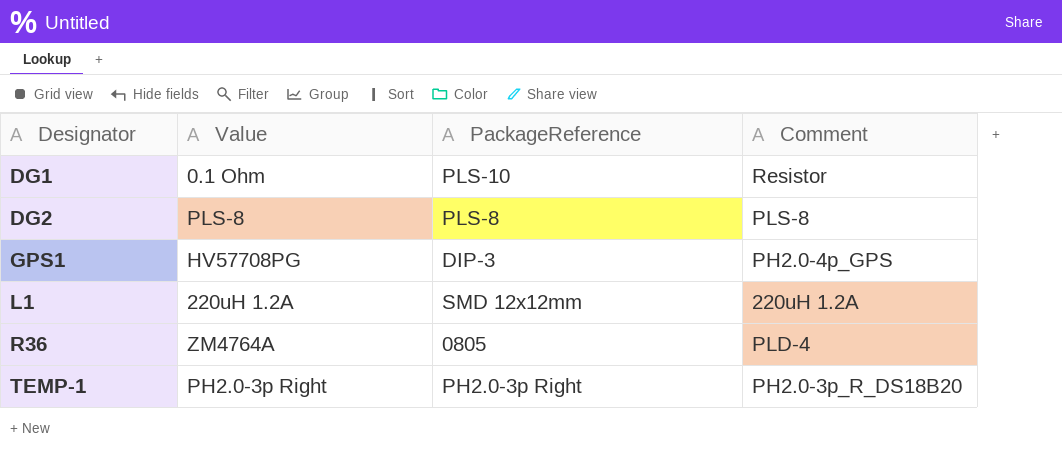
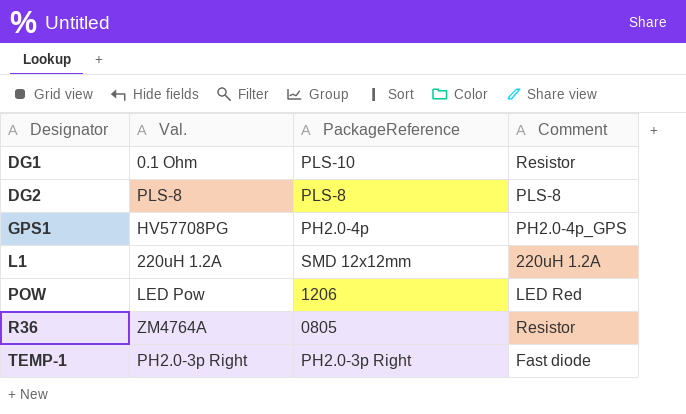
column name: Value -> Val.
GPS1 | PackageReference: DIP-3 -> PH2.0-4p
row POW: none -> LED Pow | 1206 | LED Red
R36 | Comment: PLD-4 -> Resistor
TEMP-1 | Comment: PH2.0-3p_R_DS18B20 -> Fast diode

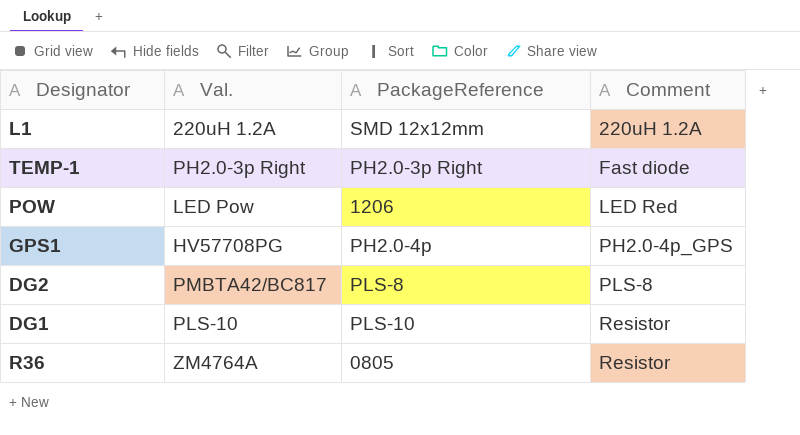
row order: Designator ascending -> Comment ascending
DG2 | Val.: PLS-8 -> PMBTA42/BC817
DG1 | Val.: 0.1 Ohm -> PLS-10

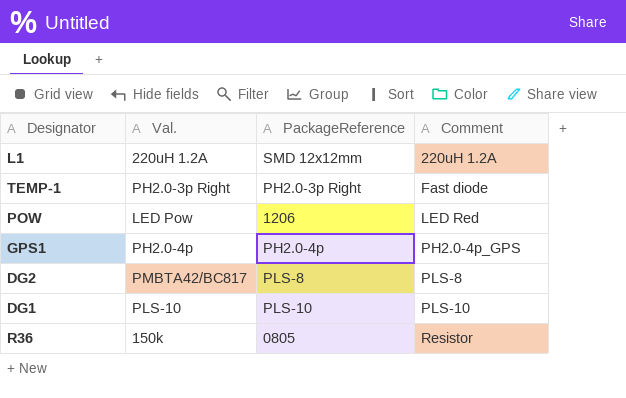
GPS1 | Val.: HV57708PG -> PH2.0-4p
DG1 | Comment: Resistor -> PLS-10
R36 | Val.: ZM4764A -> 150k

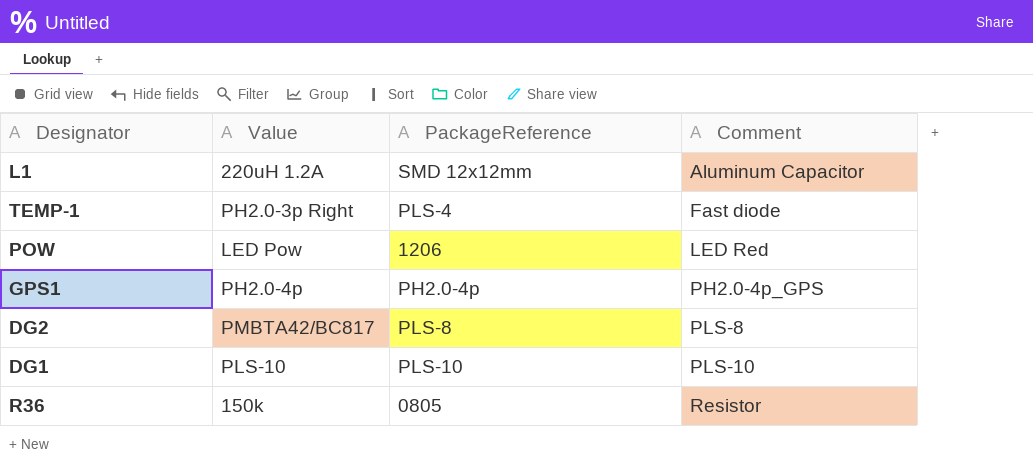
column name: Val. -> Value
L1 | Comment: 220uH 1.2A -> Aluminum Capacitor
TEMP-1 | PackageReference: PH2.0-3p Right -> PLS-4

